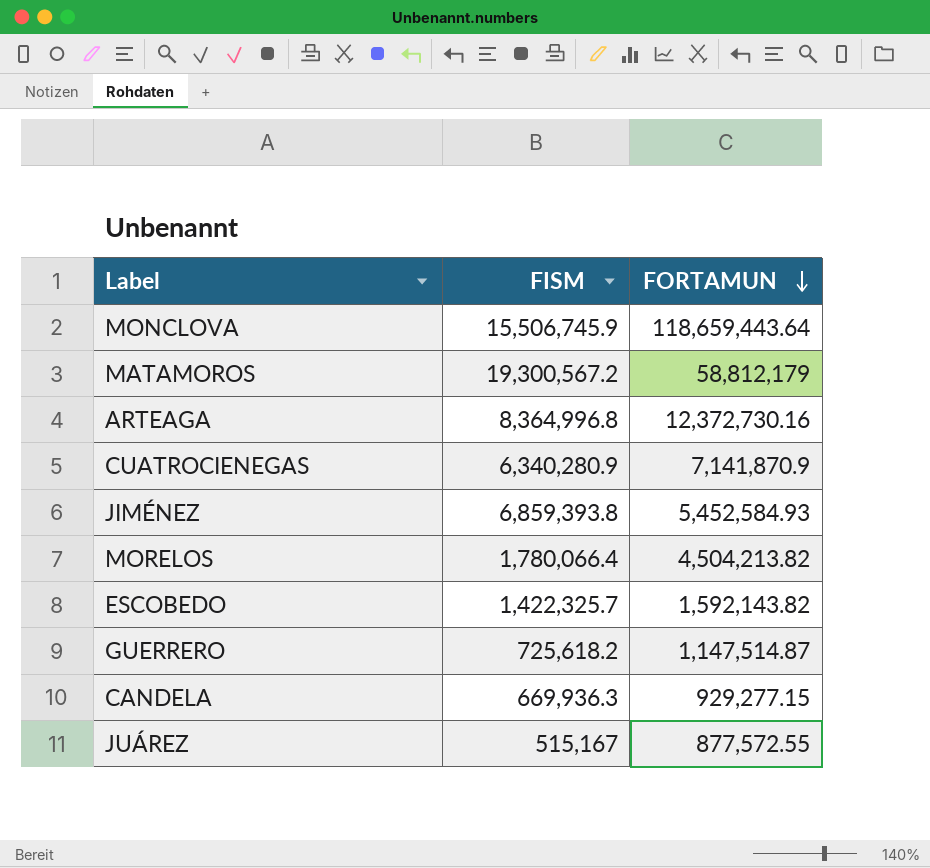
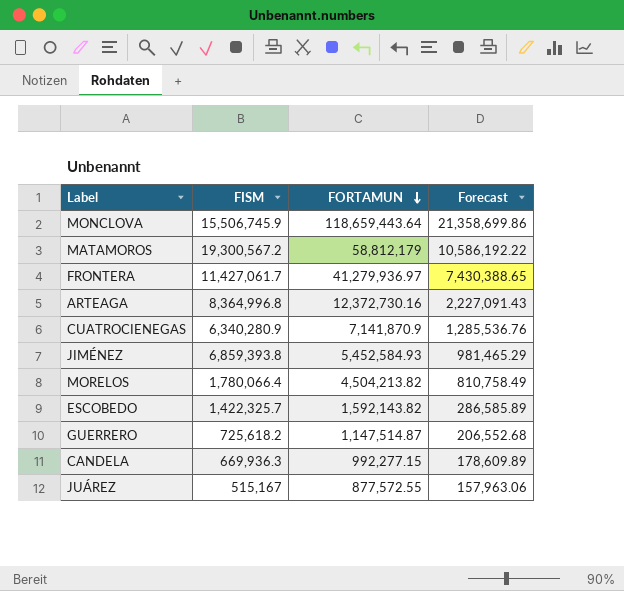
column Forecast | formula: none -> [FORTAMUN] * 0.18
row FRONTERA: none -> 11,427,061.7 | 41,279,936.97 | 7,430,388.65
CANDELA | FORTAMUN: 929,277.15 -> 992,277.15

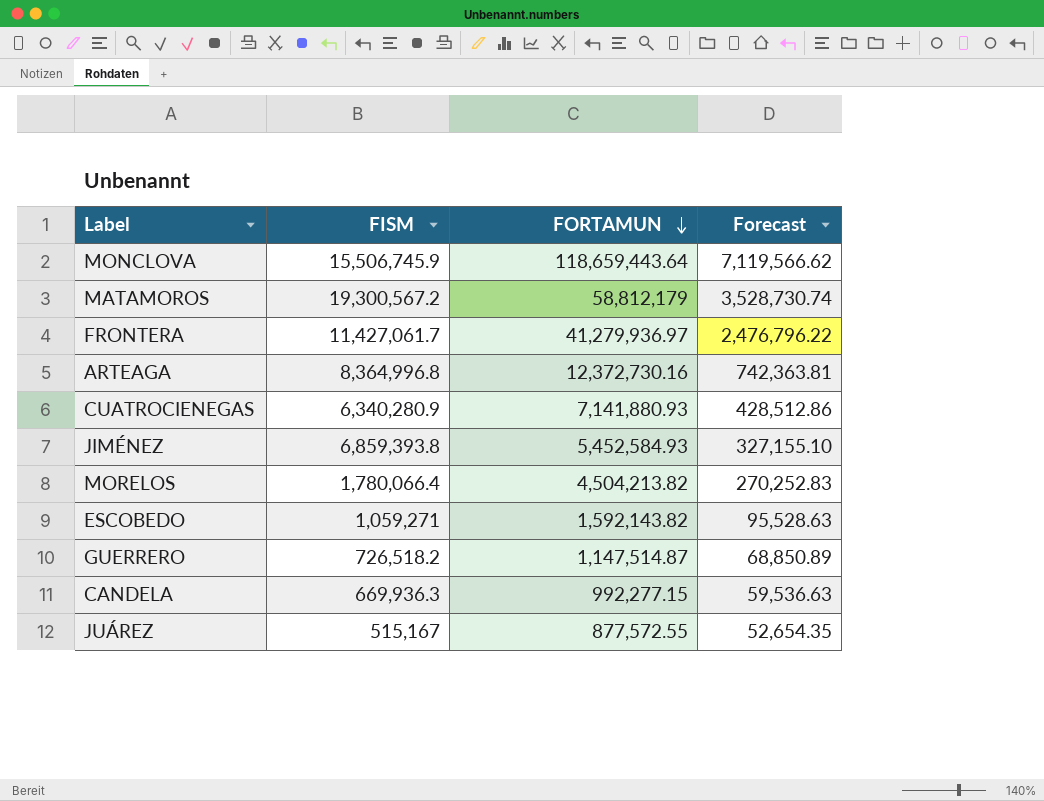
column Forecast | formula: [FORTAMUN] * 0.18 -> [FORTAMUN] * 0.06
CUATROCIENEGAS | FORTAMUN: 7,141,870.9 -> 7,141,880.93
ESCOBEDO | FISM: 1,422,325.7 -> 1,059,271
GUERRERO | FISM: 725,618.2 -> 726,518.2

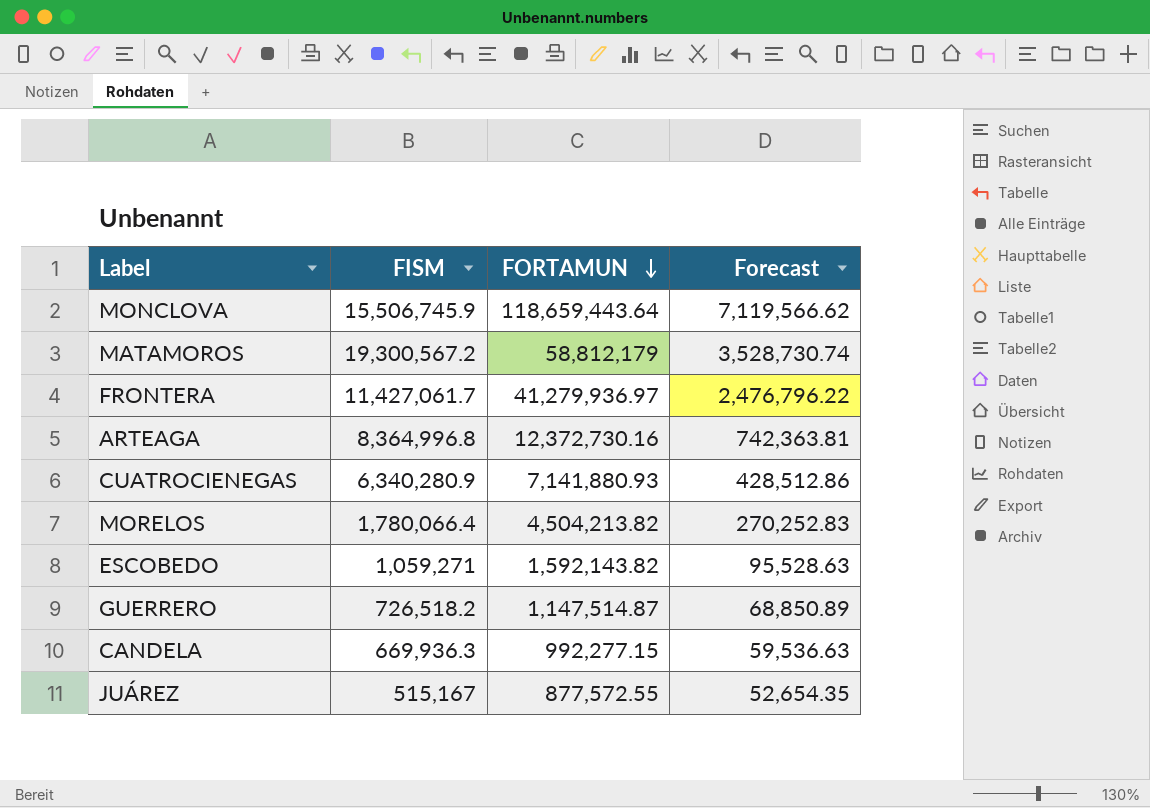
row JIMÉNEZ: 6,859,393.8 | 5,452,584.93 | 327,155.10 -> none

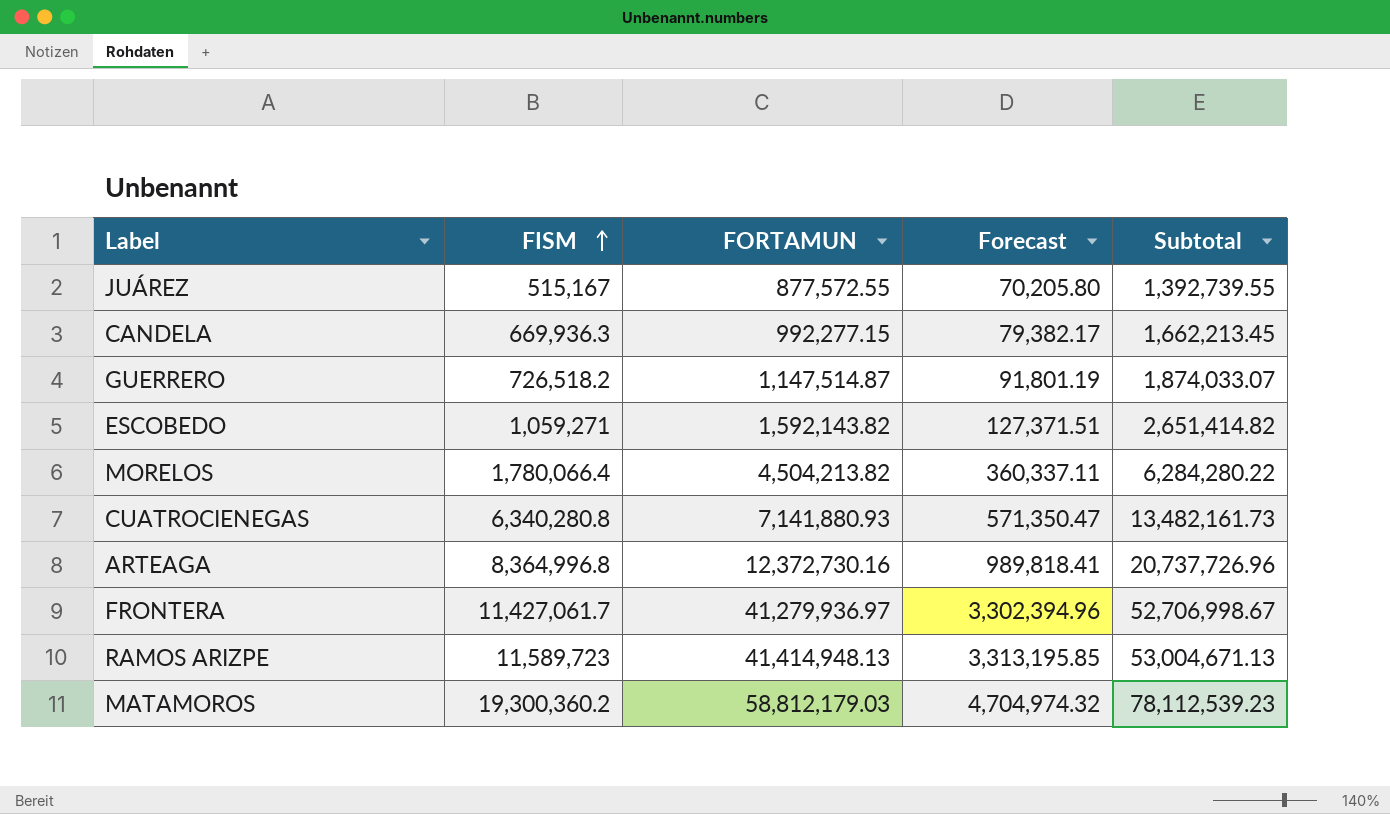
row order: FORTAMUN descending -> FISM ascending
column Forecast | formula: [FORTAMUN] * 0.06 -> [FORTAMUN] * 0.08
column Subtotal | formula: none -> [FISM] + [FORTAMUN]
row MONCLOVA: 15,506,745.9 | 118,659,443.64 | 7,119,566.62 -> none
CUATROCIENEGAS | FISM: 6,340,280.9 -> 6,340,280.8
row RAMOS ARIZPE: none -> 11,589,723 | 41,414,948.13 | 3,313,195.85 | 53,004,671.13
MATAMOROS | FISM: 19,300,567.2 -> 19,300,360.2
MATAMOROS | FORTAMUN: 58,812,179 -> 58,812,179.03

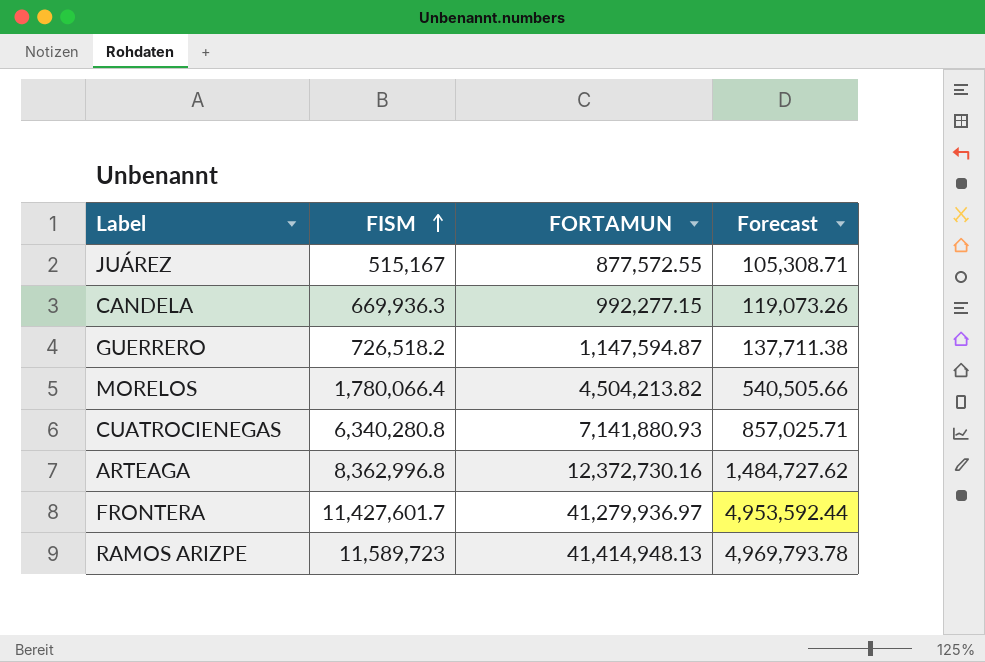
column Subtotal | formula: [FISM] + [FORTAMUN] -> none
column Forecast | formula: [FORTAMUN] * 0.08 -> [FORTAMUN] * 0.12
row ESCOBEDO: 1,059,271 | 1,592,143.82 | 127,371.51 | 2,651,414.82 -> none
row MATAMOROS: 19,300,360.2 | 58,812,179.03 | 4,704,974.32 | 78,112,539.23 -> none
GUERRERO | FORTAMUN: 1,147,514.87 -> 1,147,594.87
ARTEAGA | FISM: 8,364,996.8 -> 8,362,996.8
FRONTERA | FISM: 11,427,061.7 -> 11,427,601.7

